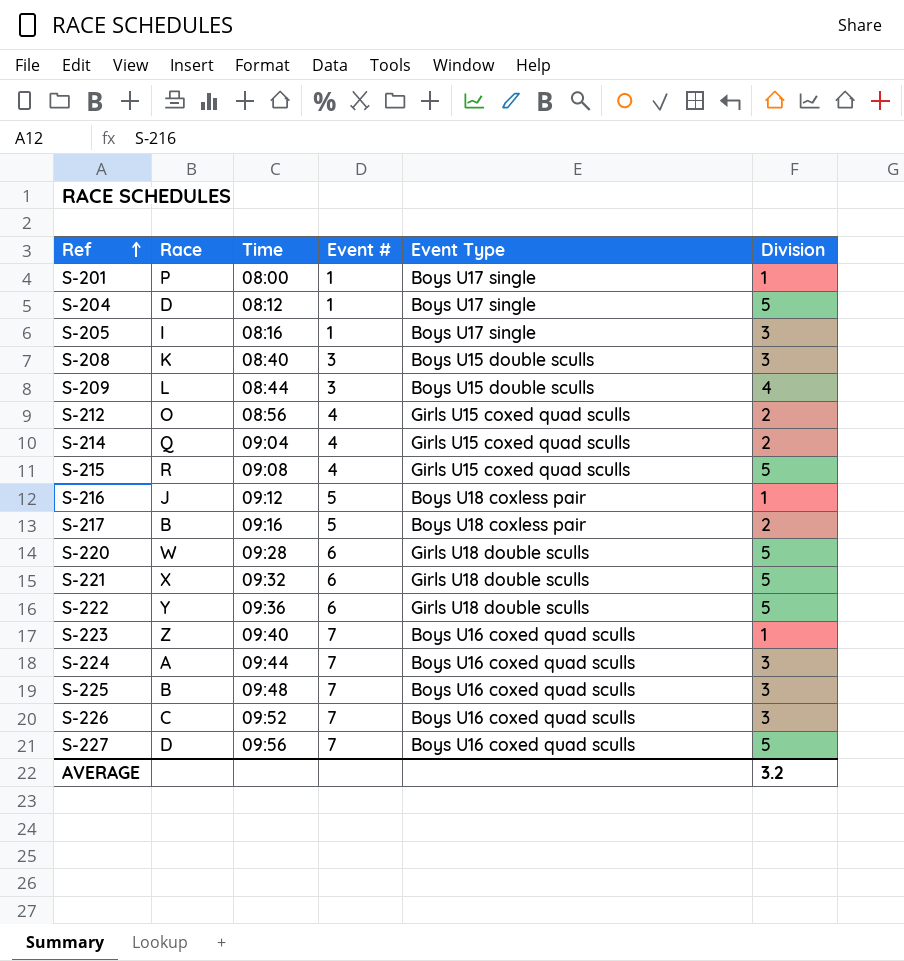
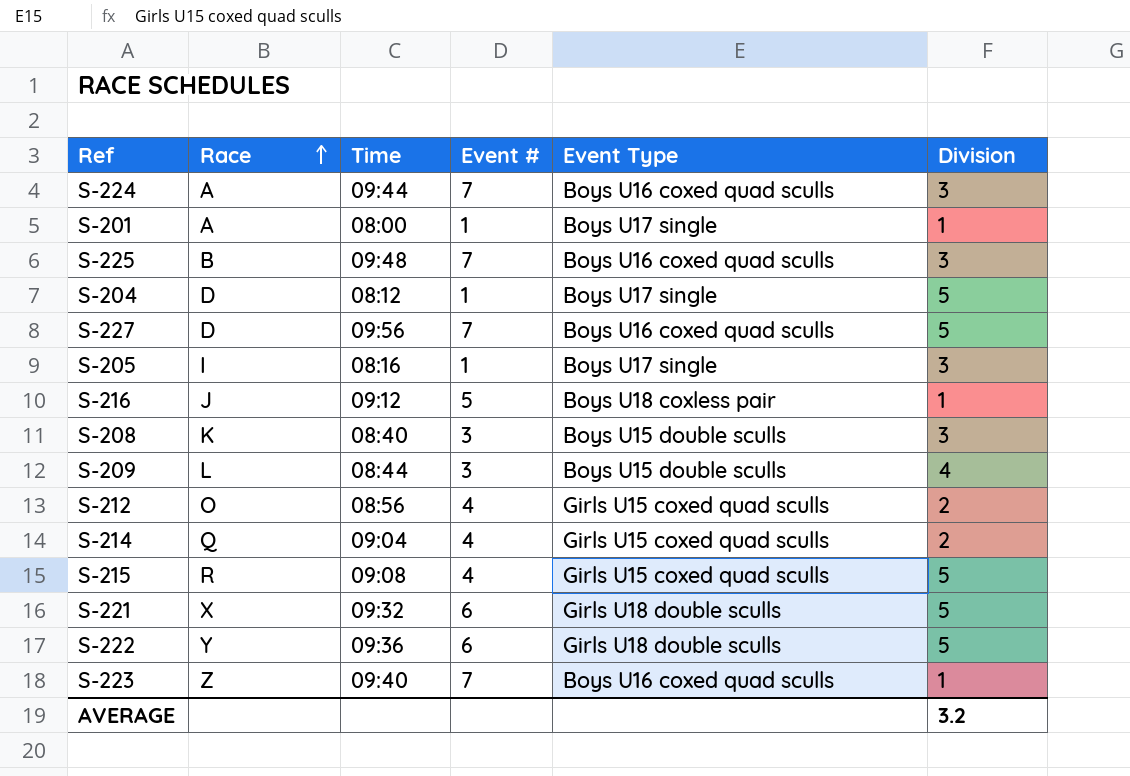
row order: Ref ascending -> Race ascending
row S-217: B | 09:16 | 5 | Boys U18 coxless pair | 2 -> none
row S-220: W | 09:28 | 6 | Girls U18 double sculls | 5 -> none
row S-226: C | 09:52 | 7 | Boys U16 coxed quad sculls | 3 -> none
S-201 | Race: P -> A

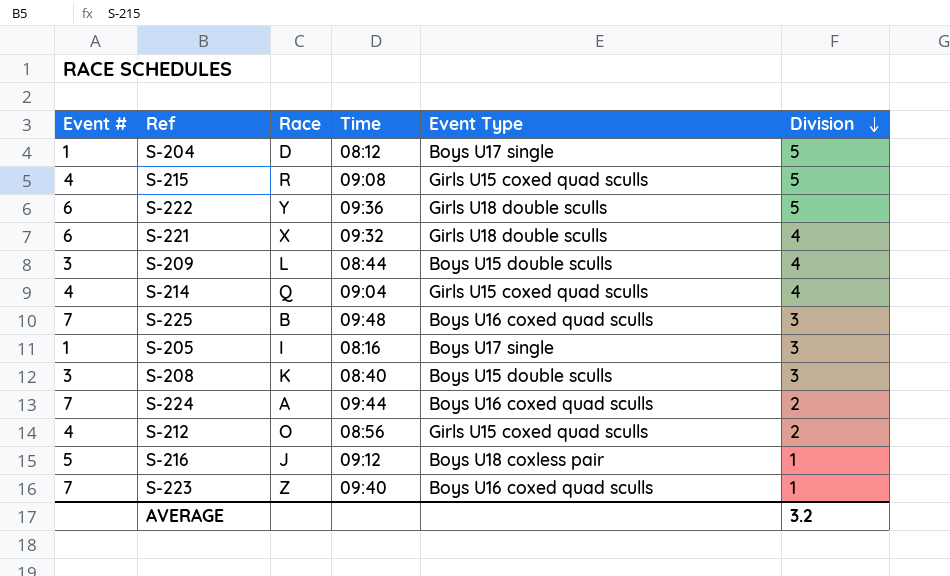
row order: Race ascending -> Division descending
column Event # | position: 4 -> 1
row S-201: A | 08:00 | 1 | Boys U17 single | 1 -> none
row S-227: D | 09:56 | 7 | Boys U16 coxed quad sculls | 5 -> none
S-221 | Division: 5 -> 4
S-214 | Division: 2 -> 4
S-224 | Division: 3 -> 2

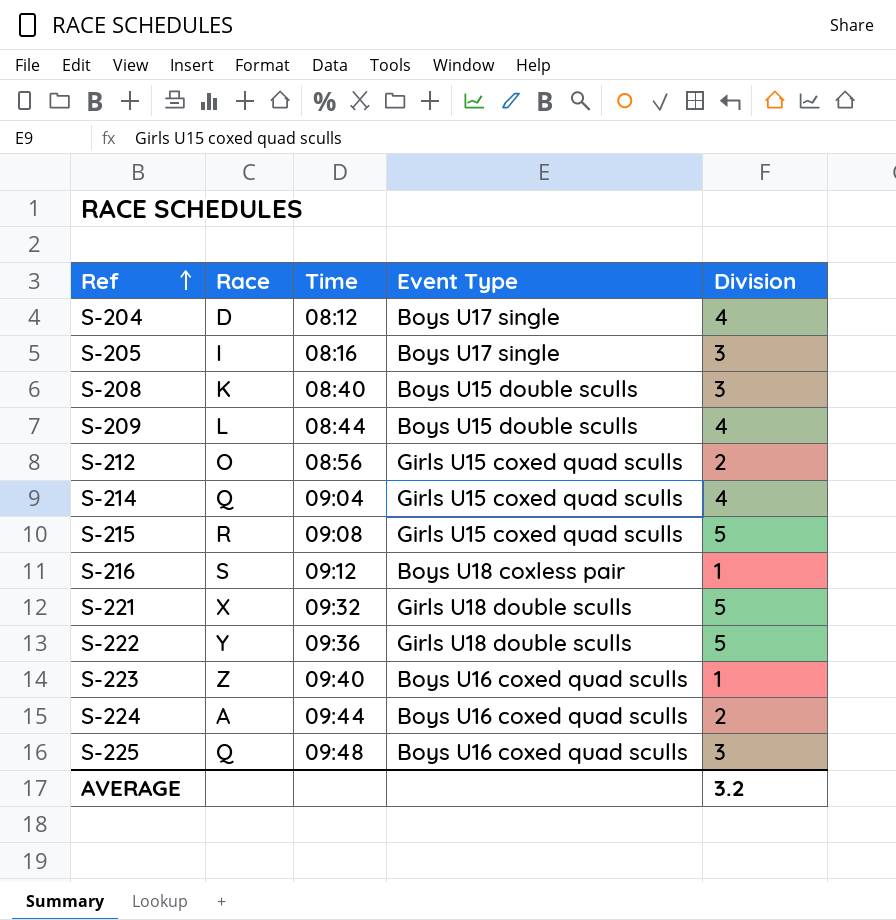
row order: Division descending -> Ref ascending
column Event # | position: 1 -> none
S-204 | Division: 5 -> 4
S-216 | Race: J -> S
S-221 | Division: 4 -> 5
S-225 | Race: B -> Q

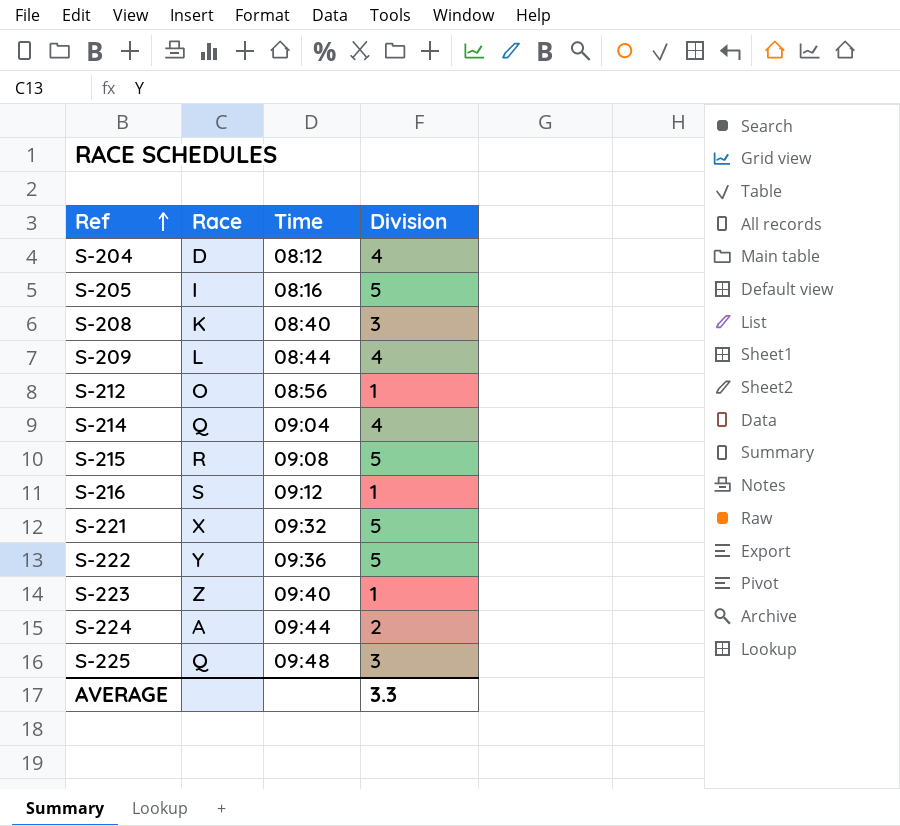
column Event Type | position: 4 -> none
S-205 | Division: 3 -> 5
S-212 | Division: 2 -> 1
AVERAGE | Division: 3.2 -> 3.3

